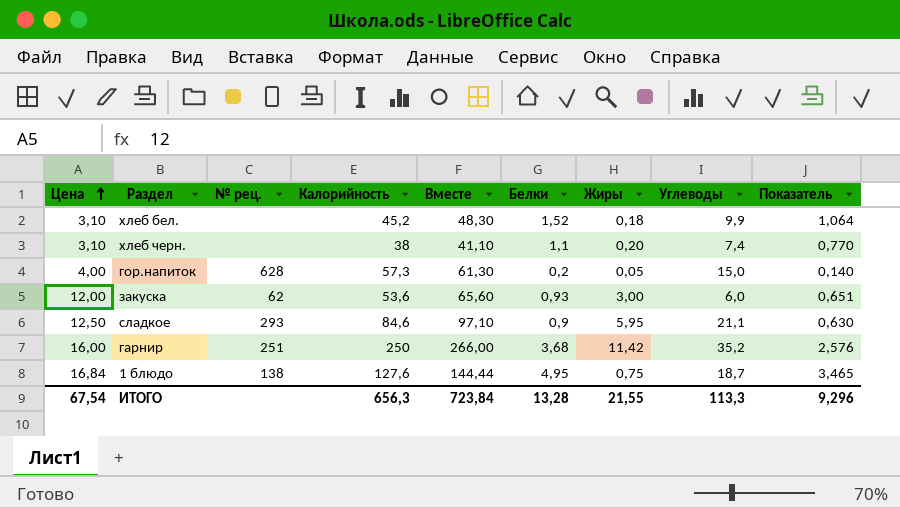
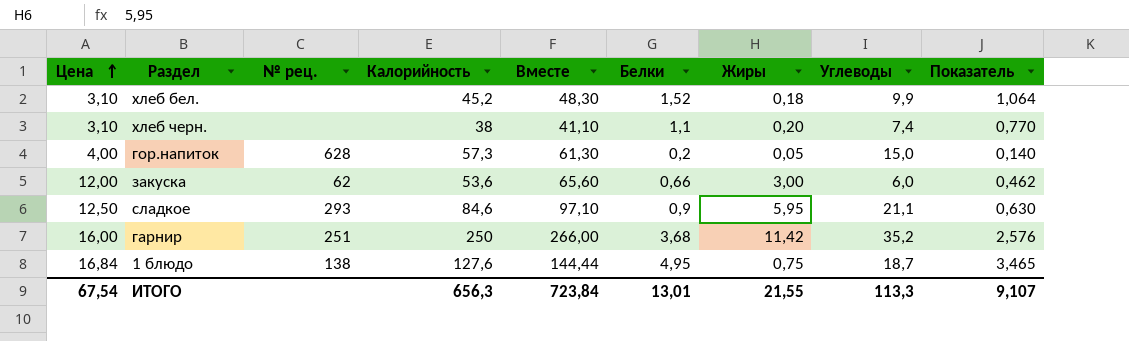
закуска | Белки: 0,93 -> 0,66
закуска | Показатель: 0,651 -> 0,462
ИТОГО | Белки: 13,28 -> 13,01
ИТОГО | Показатель: 9,296 -> 9,107

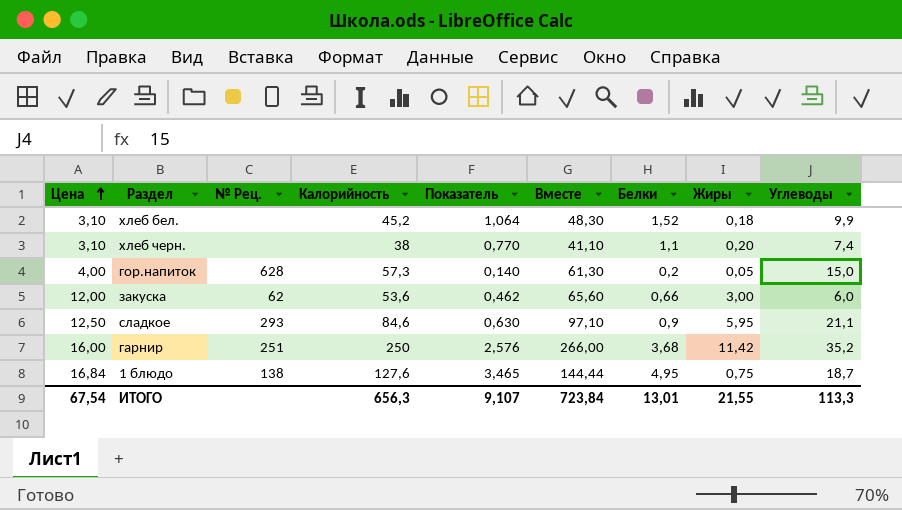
column name: № рец. -> № Рец.
column Показатель | position: 9 -> 5

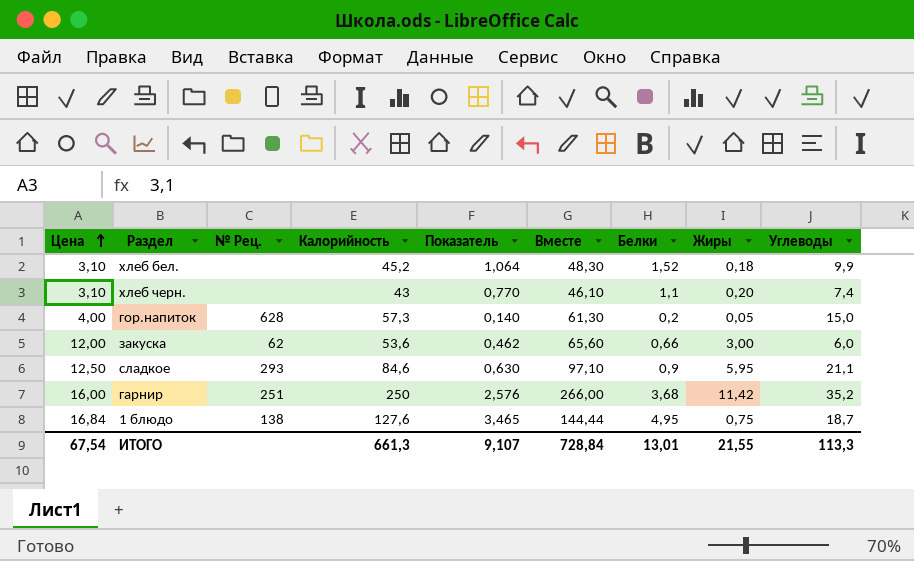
хлеб черн. | Калорийность: 38 -> 43
хлеб черн. | Вместе: 41,10 -> 46,10
ИТОГО | Калорийность: 656,3 -> 661,3
ИТОГО | Вместе: 723,84 -> 728,84

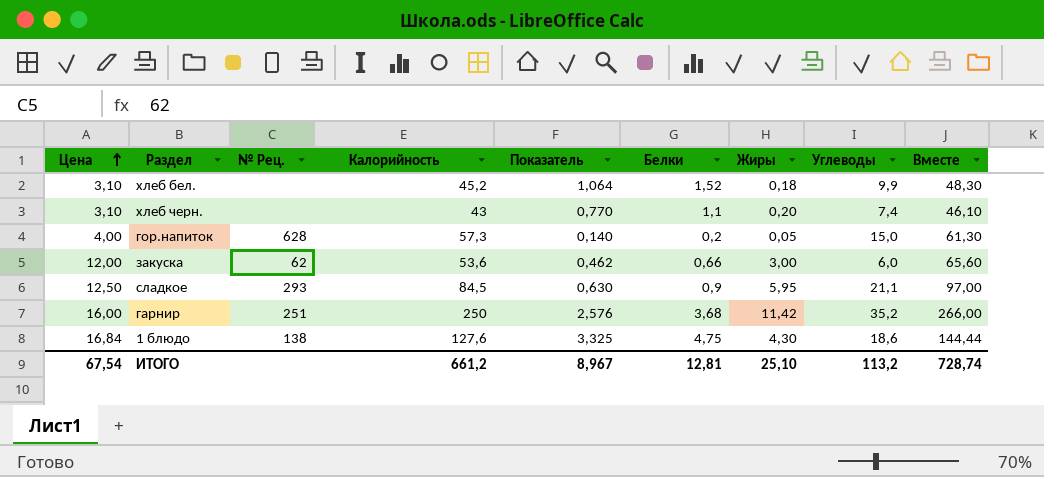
column Вместе | position: 6 -> 9
сладкое | Калорийность: 84,6 -> 84,5
сладкое | Вместе: 97,10 -> 97,00
1 блюдо | Показатель: 3,465 -> 3,325
1 блюдо | Белки: 4,95 -> 4,75
1 блюдо | Жиры: 0,75 -> 4,30
1 блюдо | Углеводы: 18,7 -> 18,6
ИТОГО | Калорийность: 661,3 -> 661,2
ИТОГО | Показатель: 9,107 -> 8,967
ИТОГО | Белки: 13,01 -> 12,81
ИТОГО | Жиры: 21,55 -> 25,10
ИТОГО | Углеводы: 113,3 -> 113,2
ИТОГО | Вместе: 728,84 -> 728,74

